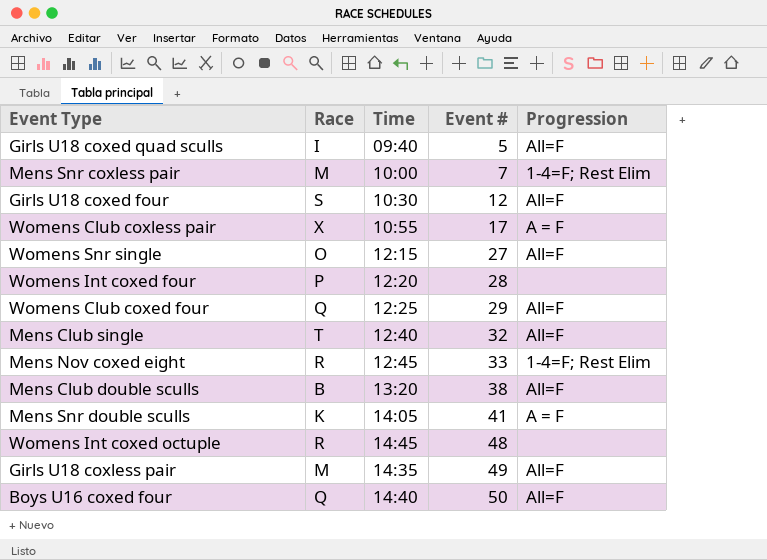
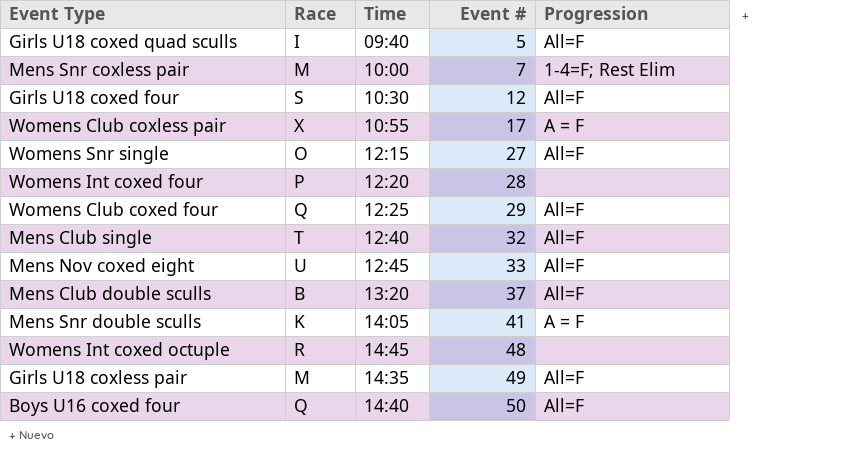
Mens Nov coxed eight | Race: R -> U
Mens Nov coxed eight | Progression: 1-4=F; Rest Elim -> All=F
Mens Club double sculls | Event #: 38 -> 37

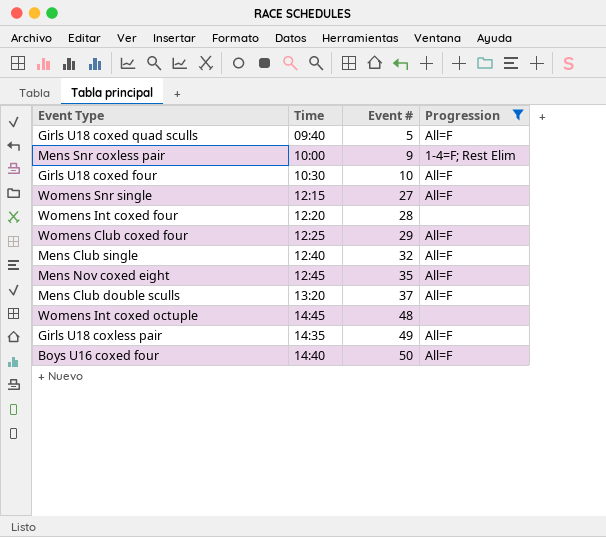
filter: none -> Progression != A = F
column Race | position: 2 -> none
Mens Snr coxless pair | Event #: 7 -> 9
Girls U18 coxed four | Event #: 12 -> 10
Mens Nov coxed eight | Event #: 33 -> 35

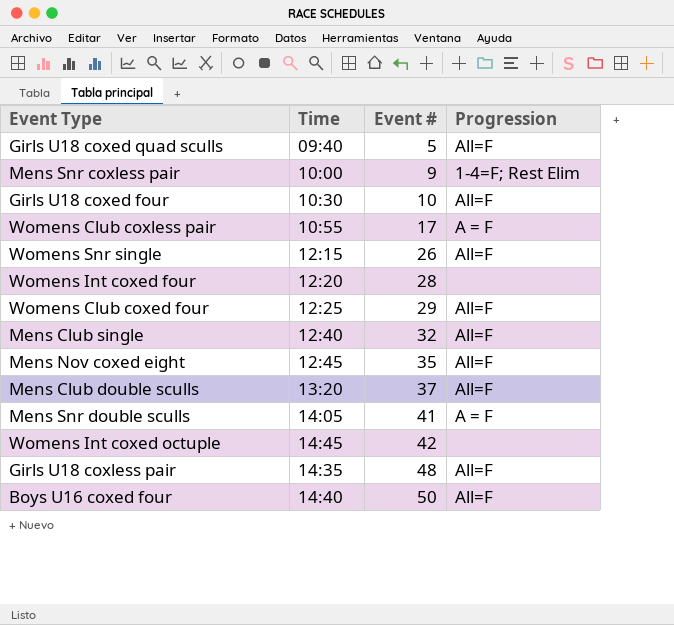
filter: Progression != A = F -> none
Womens Snr single | Event #: 27 -> 26
Womens Int coxed octuple | Event #: 48 -> 42
Girls U18 coxless pair | Event #: 49 -> 48

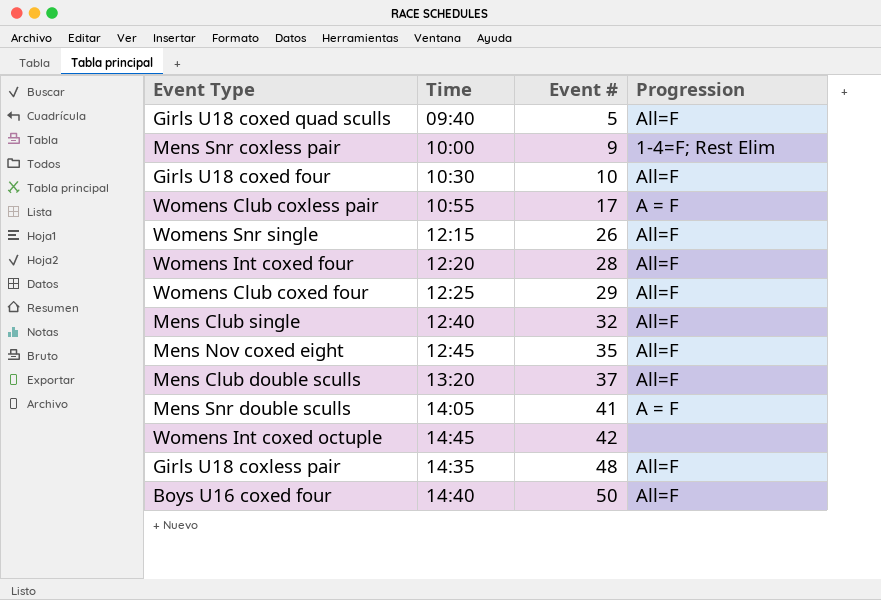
Womens Int coxed four | Progression: none -> All=F

